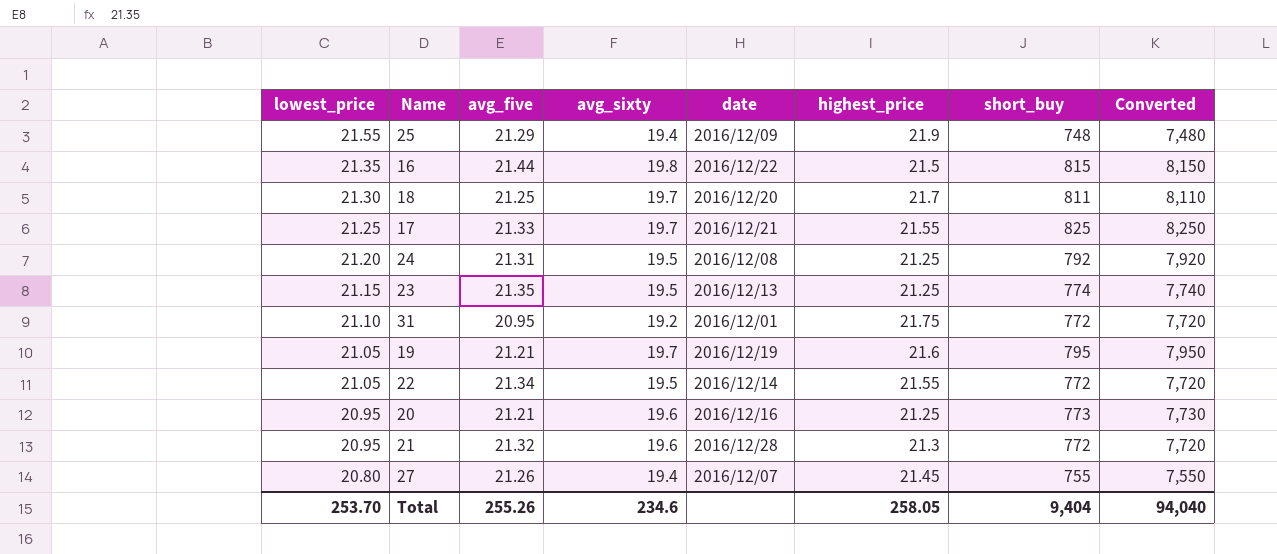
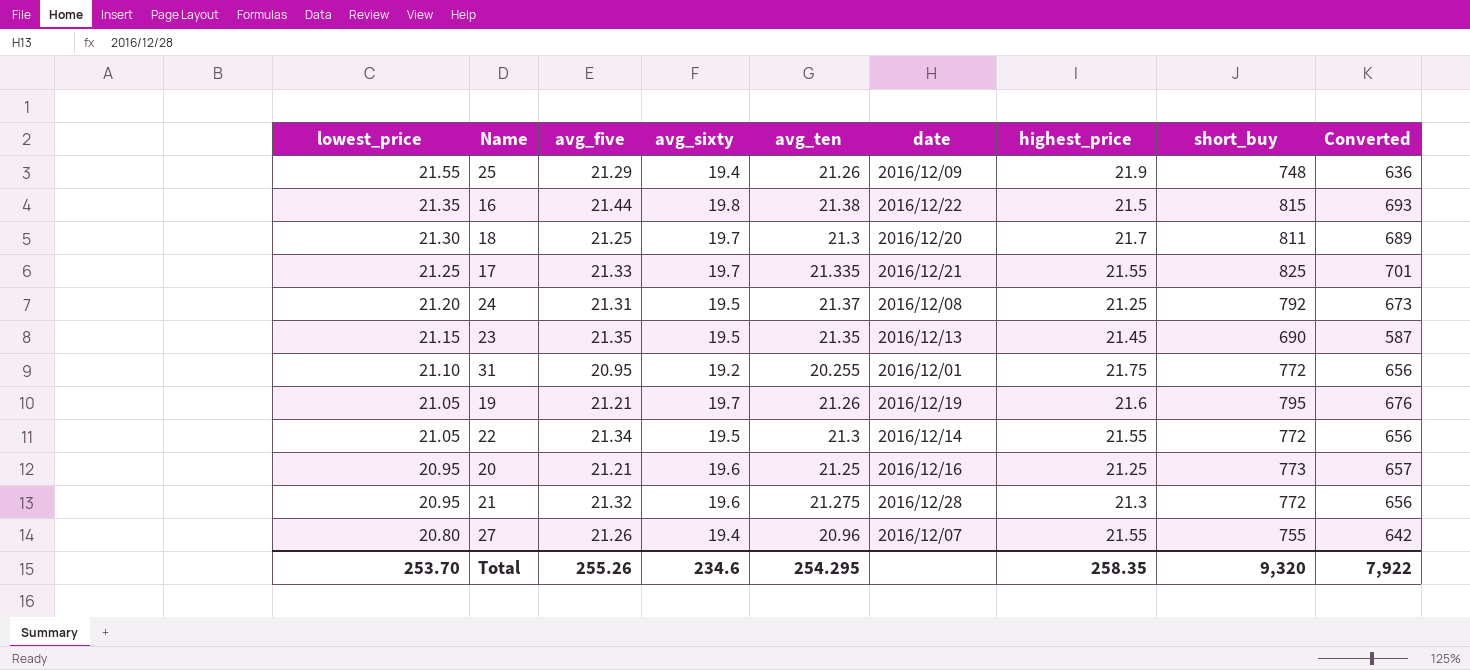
column avg_ten | position: none -> 5
column Converted | formula: [short_buy] * 10 -> [short_buy] * 0.85
23 | highest_price: 21.25 -> 21.45
23 | short_buy: 774 -> 690
27 | highest_price: 21.45 -> 21.55
Total | highest_price: 258.05 -> 258.35
Total | short_buy: 9,404 -> 9,320
Total | Converted: 94,040 -> 7,922

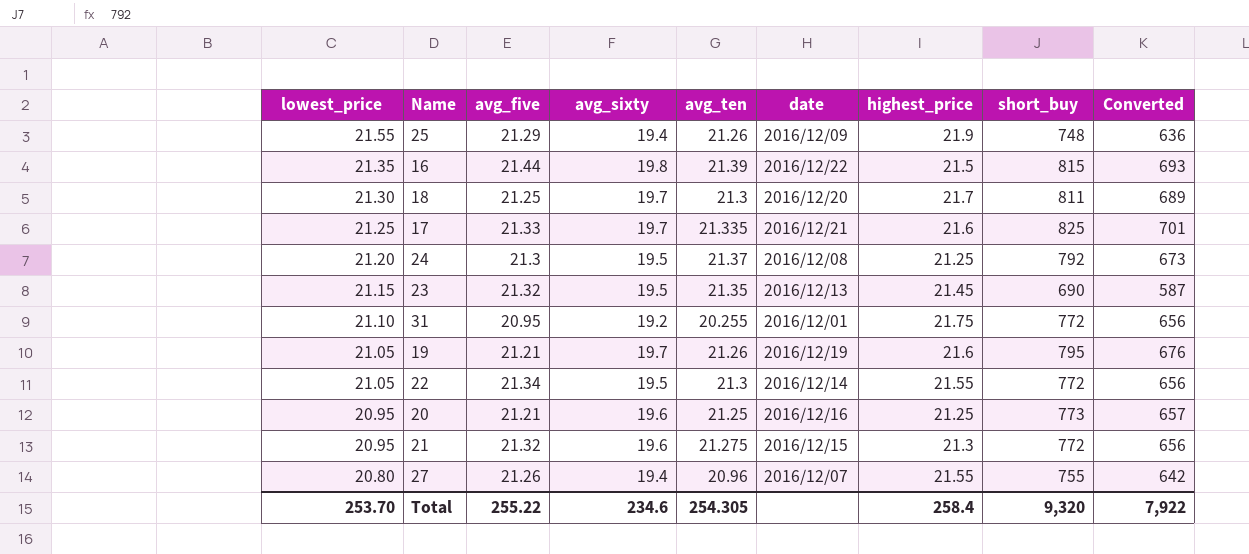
16 | avg_ten: 21.38 -> 21.39
17 | highest_price: 21.55 -> 21.6
24 | avg_five: 21.31 -> 21.3
23 | avg_five: 21.35 -> 21.32
21 | date: 2016/12/28 -> 2016/12/15
Total | avg_five: 255.26 -> 255.22
Total | avg_ten: 254.295 -> 254.305
Total | highest_price: 258.35 -> 258.4

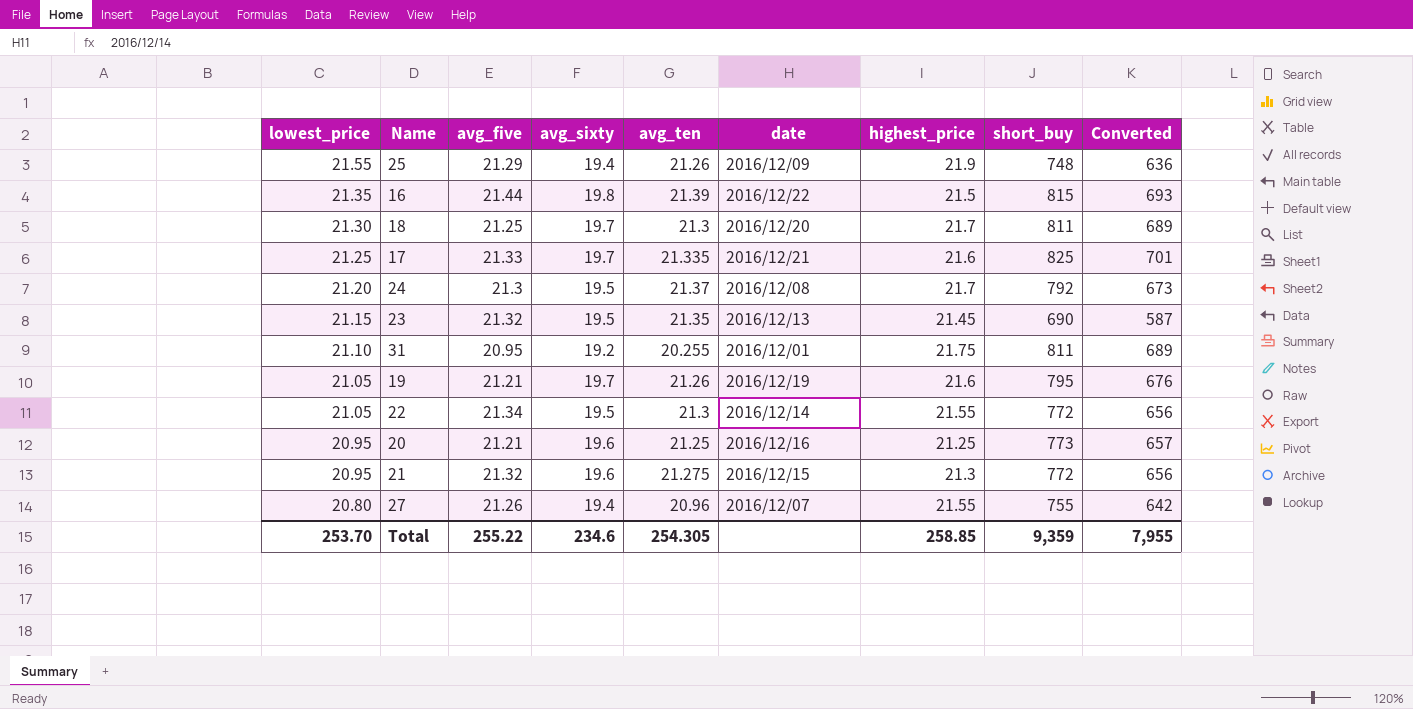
24 | highest_price: 21.25 -> 21.7
31 | short_buy: 772 -> 811
31 | Converted: 656 -> 689
Total | highest_price: 258.4 -> 258.85
Total | short_buy: 9,320 -> 9,359
Total | Converted: 7,922 -> 7,955

